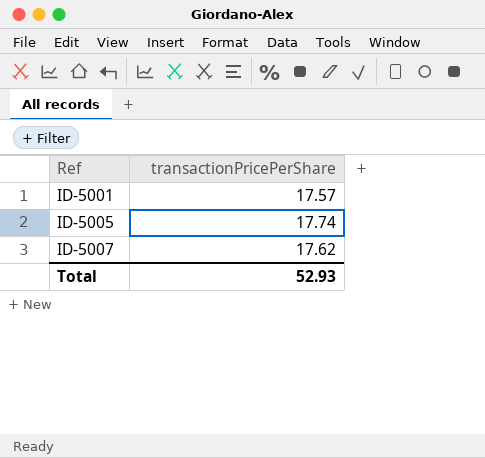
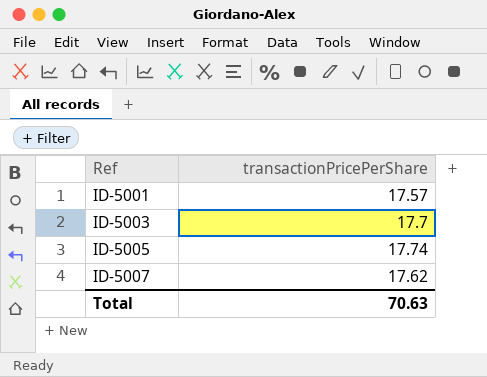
row ID-5003: none -> 17.7
Total | transactionPricePerShare: 52.93 -> 70.63

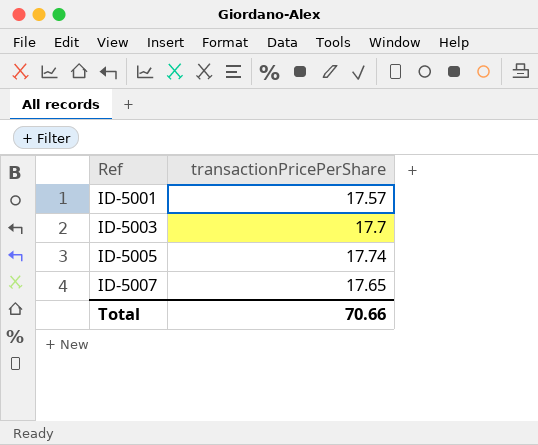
ID-5007 | transactionPricePerShare: 17.62 -> 17.65
Total | transactionPricePerShare: 70.63 -> 70.66

